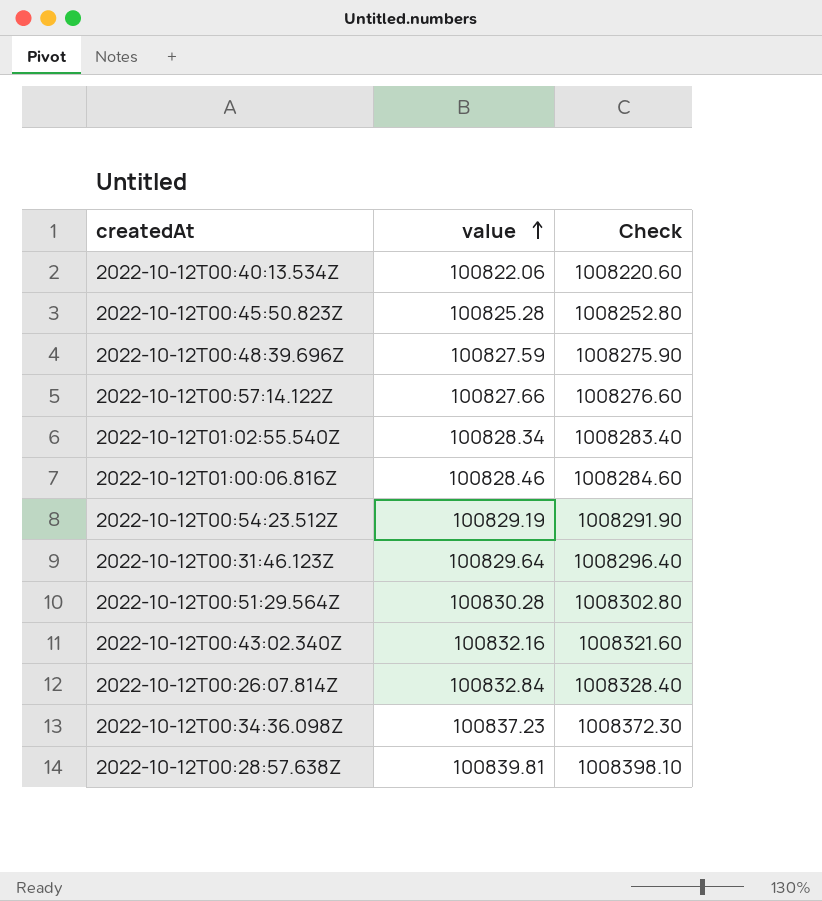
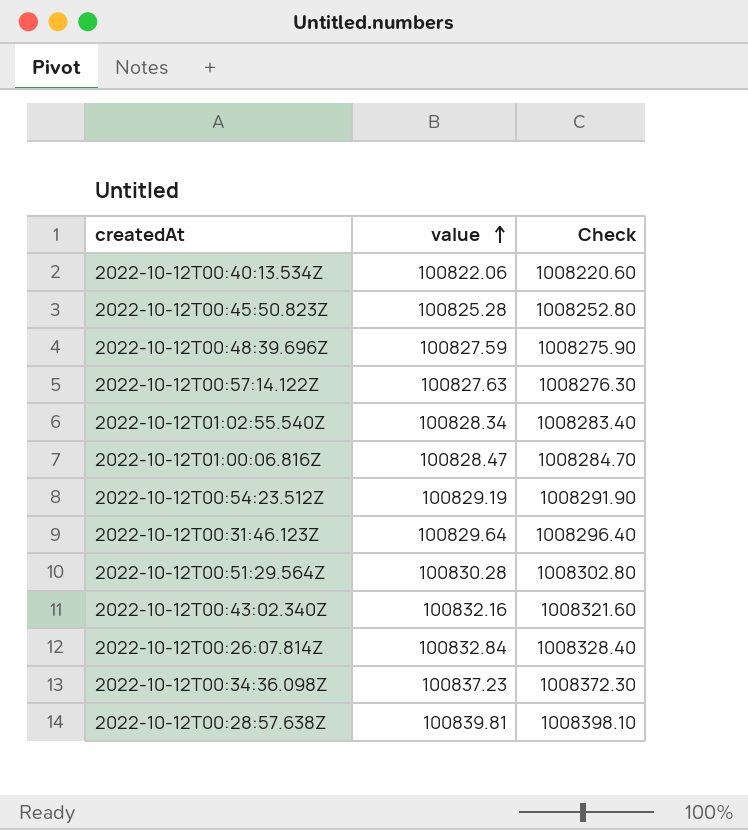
2022-10-12T00:57:14.122Z | value: 100827.66 -> 100827.63
2022-10-12T00:57:14.122Z | Check: 1008276.60 -> 1008276.30
2022-10-12T01:00:06.816Z | value: 100828.46 -> 100828.47
2022-10-12T01:00:06.816Z | Check: 1008284.60 -> 1008284.70

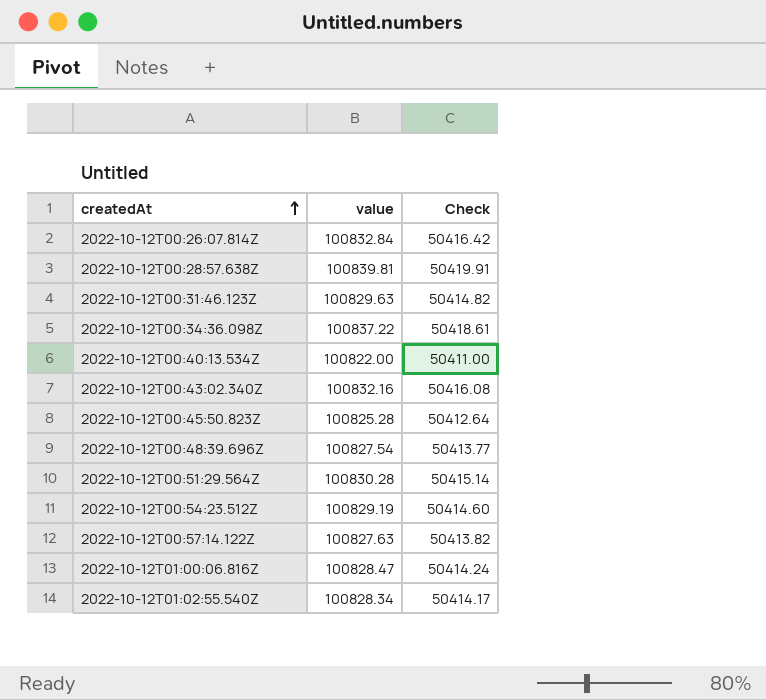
row order: value ascending -> createdAt ascending
column Check | formula: [value] * 10 -> [value] * 0.5
2022-10-12T00:31:46.123Z | value: 100829.64 -> 100829.63
2022-10-12T00:34:36.098Z | value: 100837.23 -> 100837.22
2022-10-12T00:40:13.534Z | value: 100822.06 -> 100822.00
2022-10-12T00:48:39.696Z | value: 100827.59 -> 100827.54

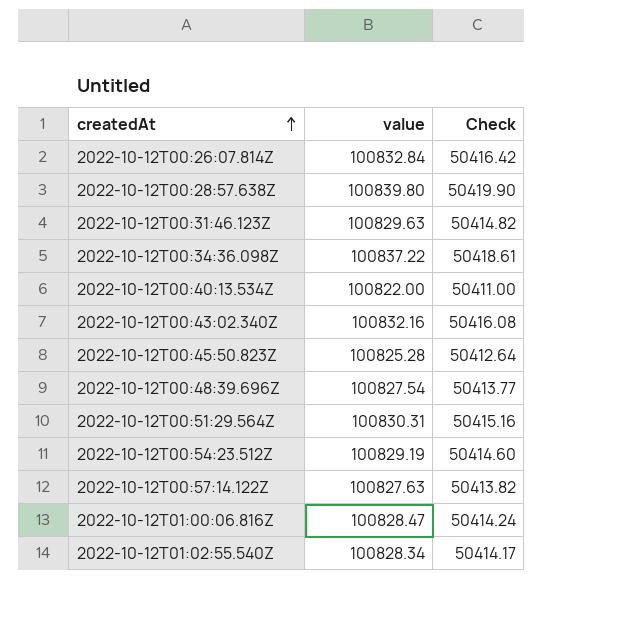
2022-10-12T00:28:57.638Z | value: 100839.81 -> 100839.80
2022-10-12T00:28:57.638Z | Check: 50419.91 -> 50419.90
2022-10-12T00:51:29.564Z | value: 100830.28 -> 100830.31
2022-10-12T00:51:29.564Z | Check: 50415.14 -> 50415.16

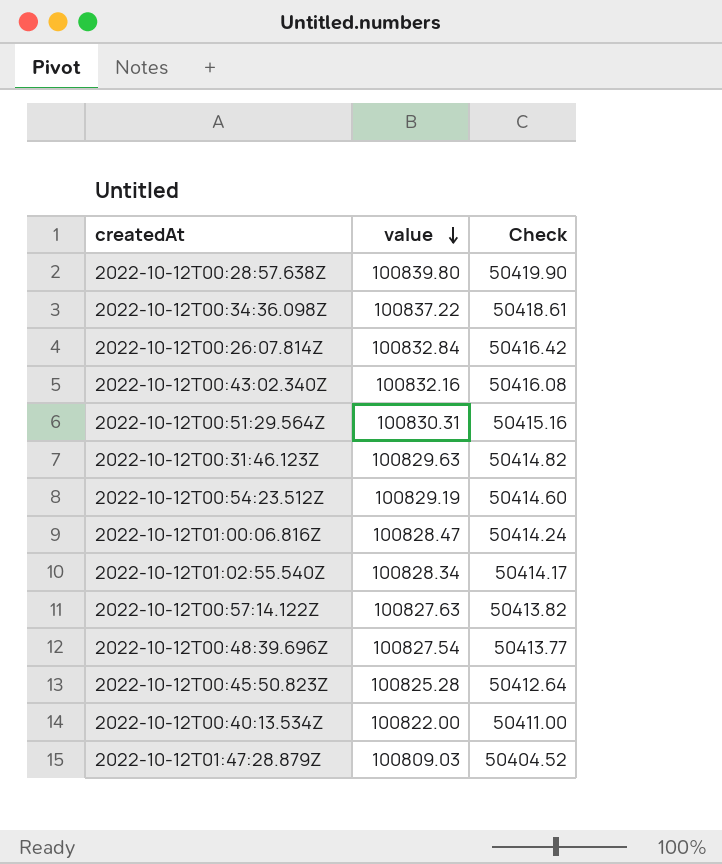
row order: createdAt ascending -> value descending
row 2022-10-12T01:47:28.879Z: none -> 100809.03 | 50404.52

